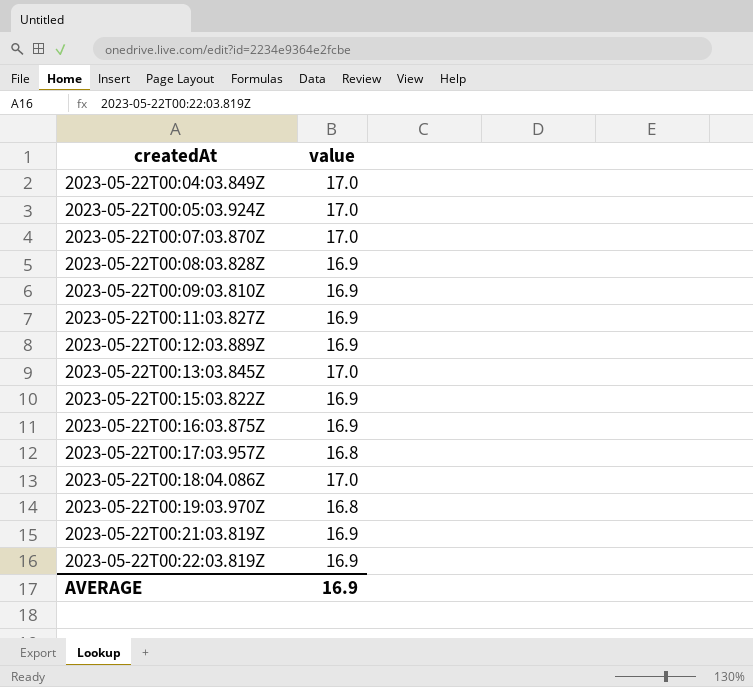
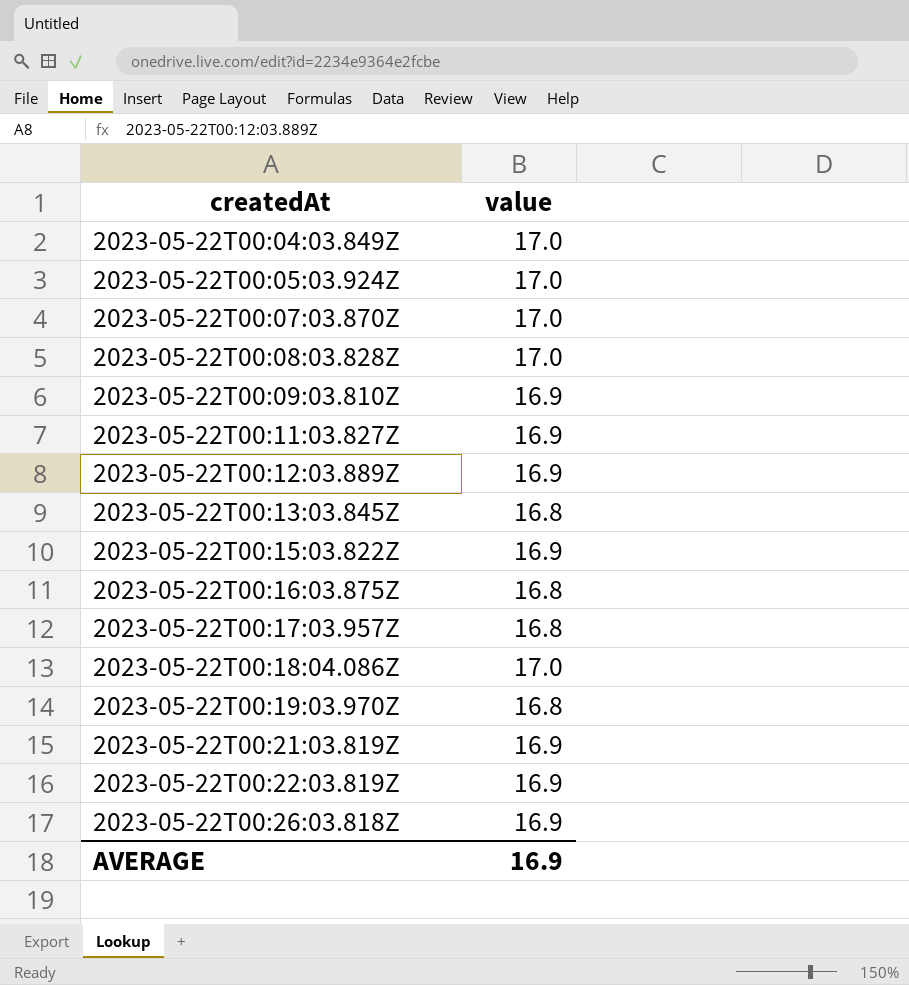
2023-05-22T00:08:03.828Z | value: 16.9 -> 17.0
2023-05-22T00:13:03.845Z | value: 17.0 -> 16.8
2023-05-22T00:16:03.875Z | value: 16.9 -> 16.8
row 2023-05-22T00:26:03.818Z: none -> 16.9

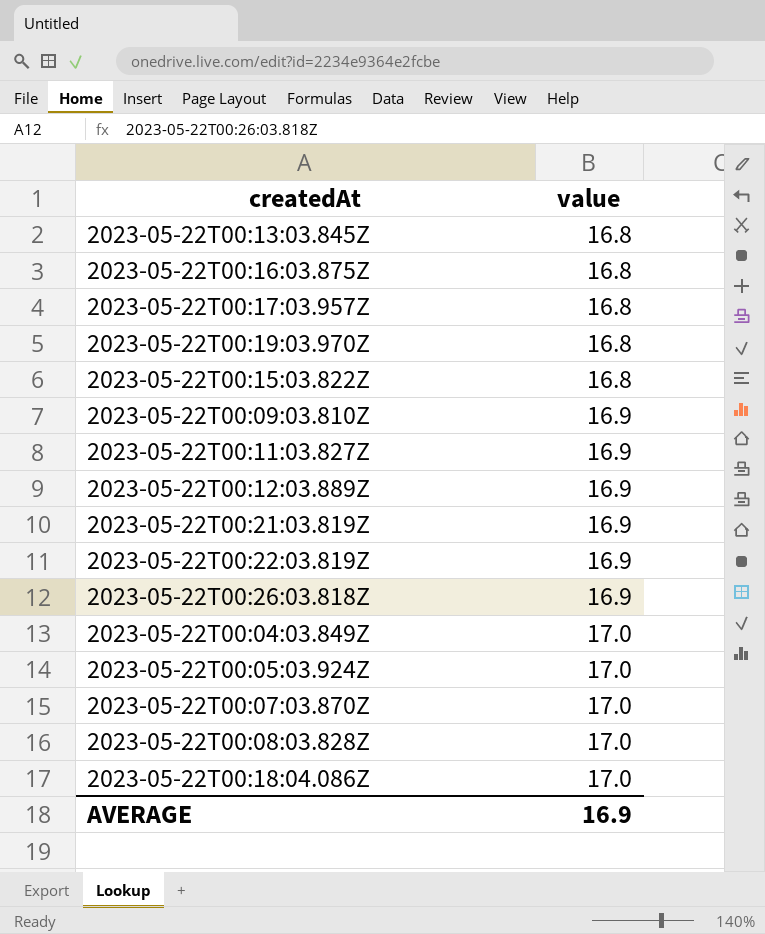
row order: createdAt ascending -> value ascending
2023-05-22T00:15:03.822Z | value: 16.9 -> 16.8

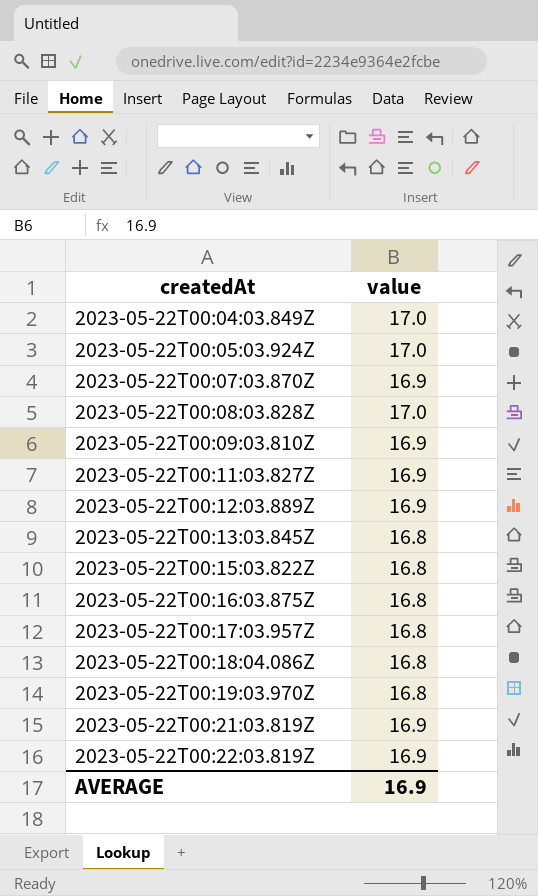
row order: value ascending -> createdAt ascending
row 2023-05-22T00:26:03.818Z: 16.9 -> none
2023-05-22T00:07:03.870Z | value: 17.0 -> 16.9
2023-05-22T00:18:04.086Z | value: 17.0 -> 16.8

